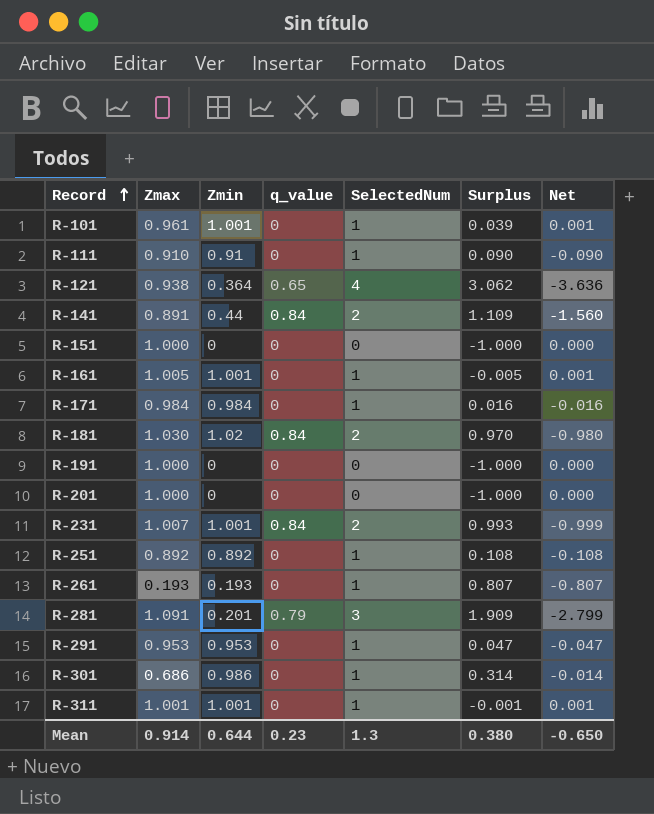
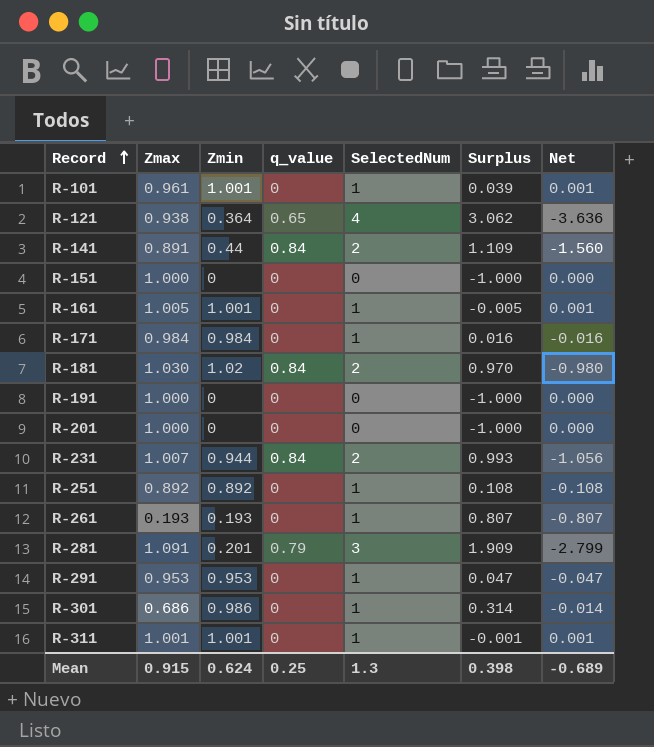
row R-111: 0.910 | 0.91 | 0 | 1 | 0.090 | -0.090 -> none
R-231 | Zmin: 1.001 -> 0.944
R-231 | Net: -0.999 -> -1.056
Mean | Zmax: 0.914 -> 0.915
Mean | Zmin: 0.644 -> 0.624
Mean | q_value: 0.23 -> 0.25
Mean | Surplus: 0.380 -> 0.398
Mean | Net: -0.650 -> -0.689

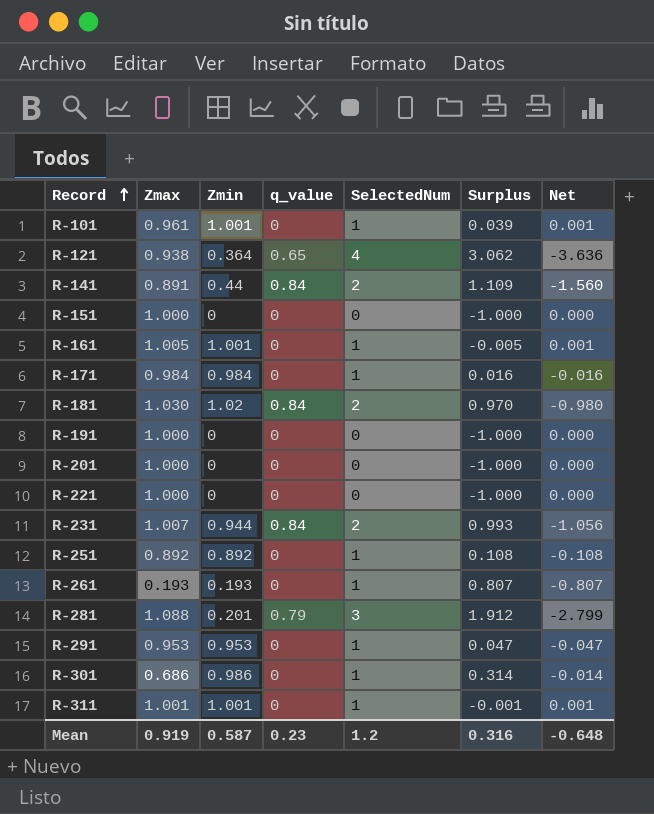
row R-221: none -> 1.000 | 0 | 0 | 0 | -1.000 | 0.000
R-281 | Zmax: 1.091 -> 1.088
R-281 | Surplus: 1.909 -> 1.912
Mean | Zmax: 0.915 -> 0.919
Mean | Zmin: 0.624 -> 0.587
Mean | q_value: 0.25 -> 0.23
Mean | SelectedNum: 1.3 -> 1.2
Mean | Surplus: 0.398 -> 0.316
Mean | Net: -0.689 -> -0.648

